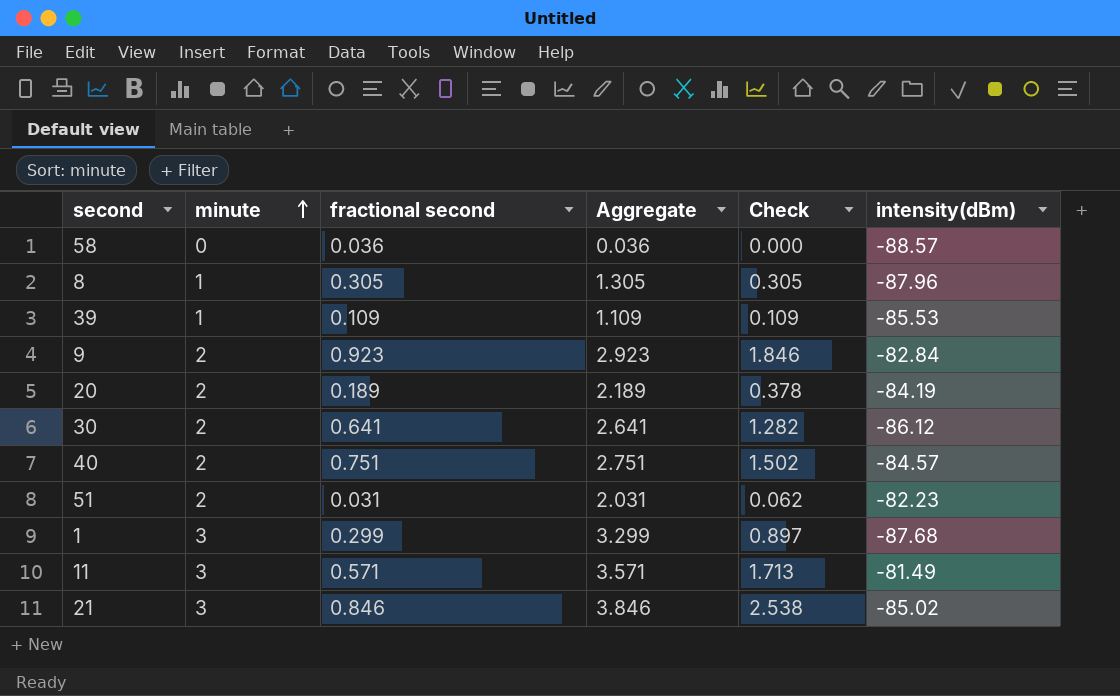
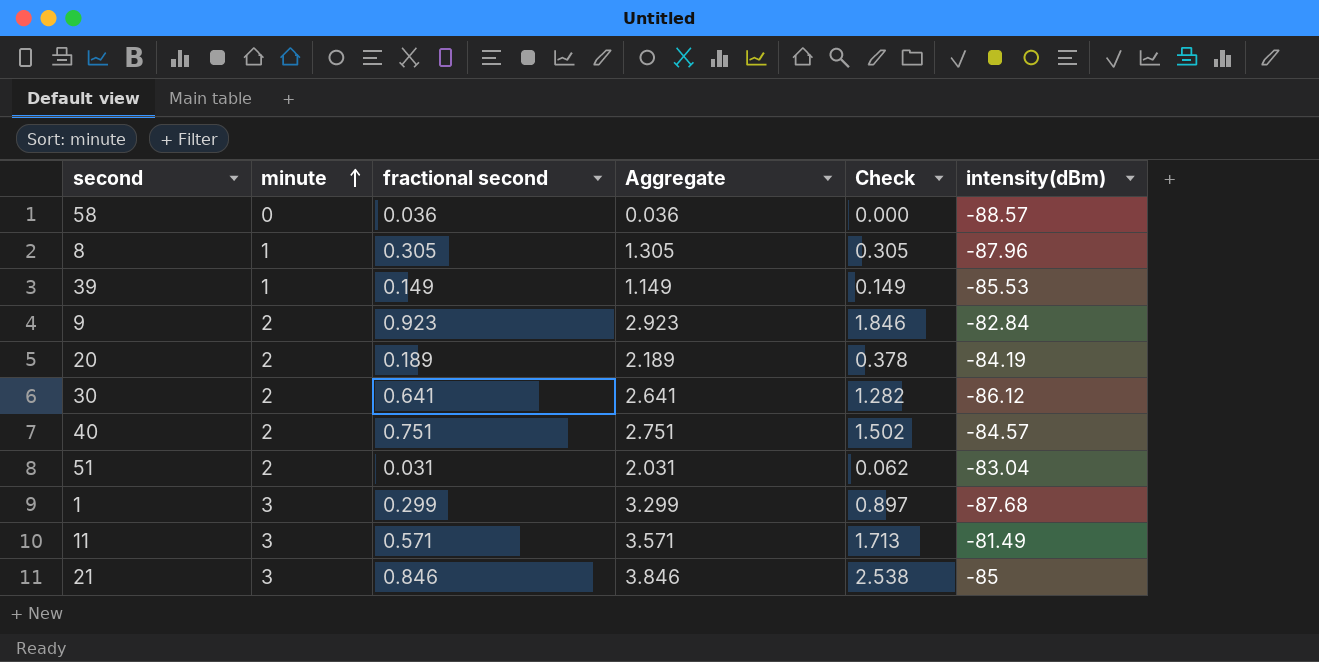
39 | fractional second: 0.109 -> 0.149
39 | Aggregate: 1.109 -> 1.149
39 | Check: 0.109 -> 0.149
51 | intensity(dBm): -82.23 -> -83.04
21 | intensity(dBm): -85.02 -> -85

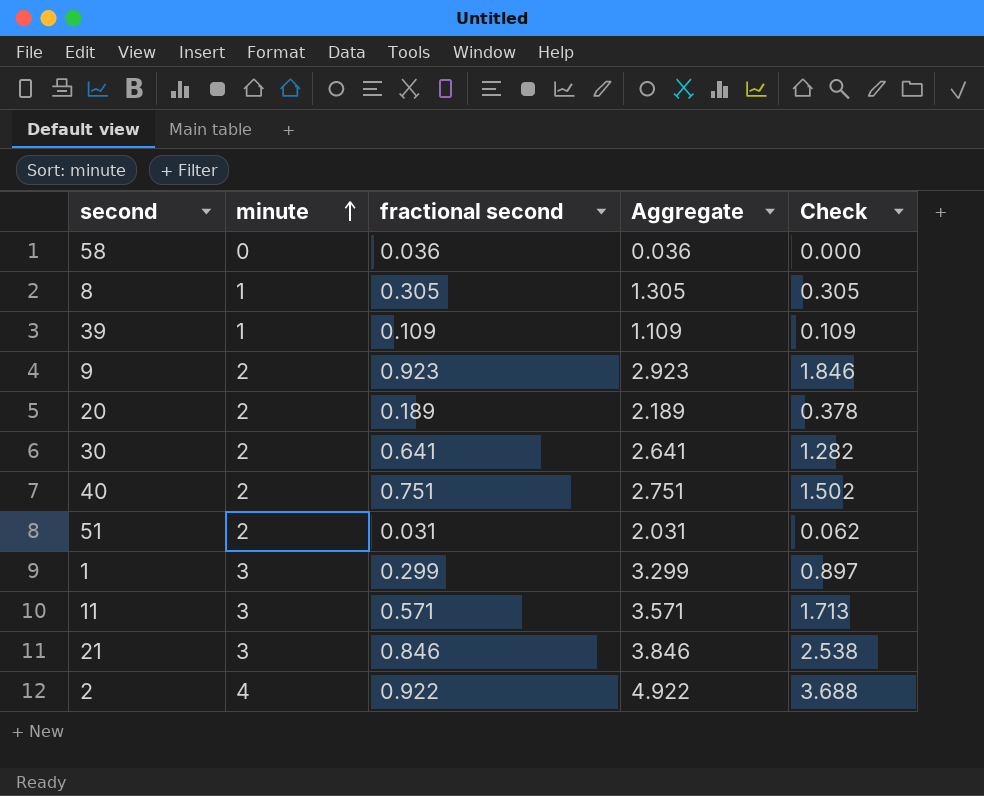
column intensity(dBm) | position: 6 -> none
39 | fractional second: 0.149 -> 0.109
39 | Aggregate: 1.149 -> 1.109
39 | Check: 0.149 -> 0.109
row 2: none -> 4 | 0.922 | 4.922 | 3.688

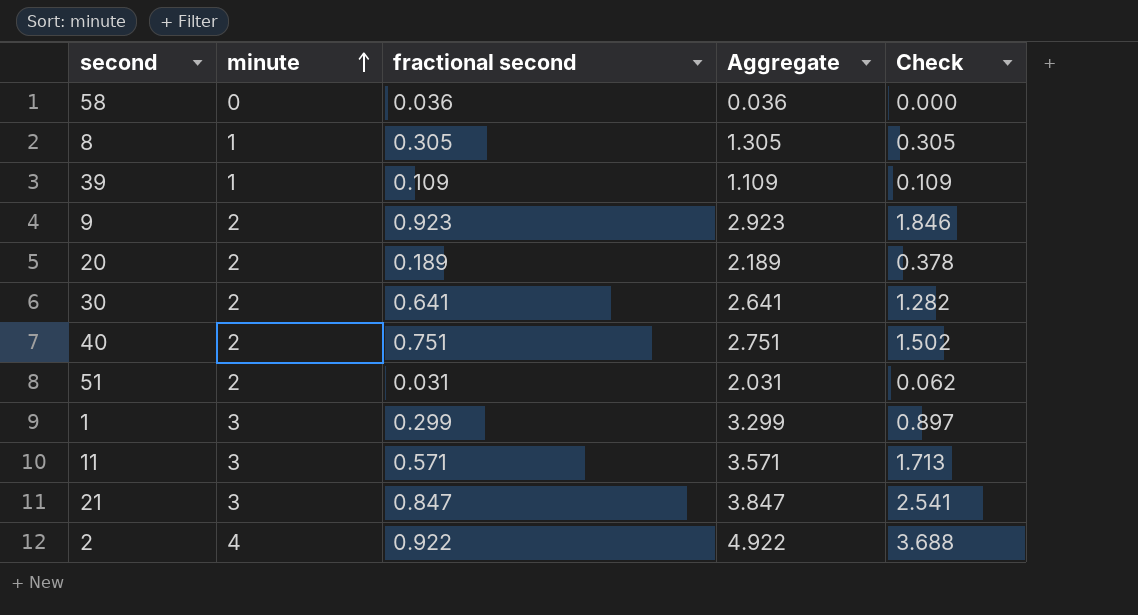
21 | fractional second: 0.846 -> 0.847
21 | Aggregate: 3.846 -> 3.847
21 | Check: 2.538 -> 2.541

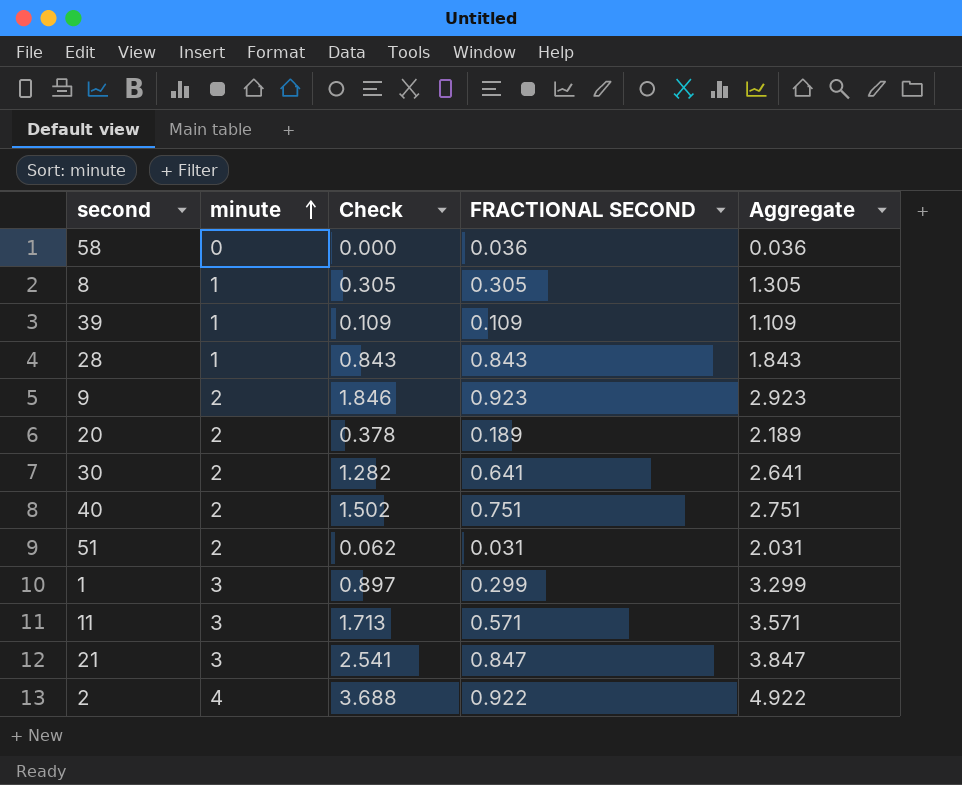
column Check | position: 5 -> 3
column name: fractional second -> FRACTIONAL SECOND
row 28: none -> 1 | 0.843 | 0.843 | 1.843

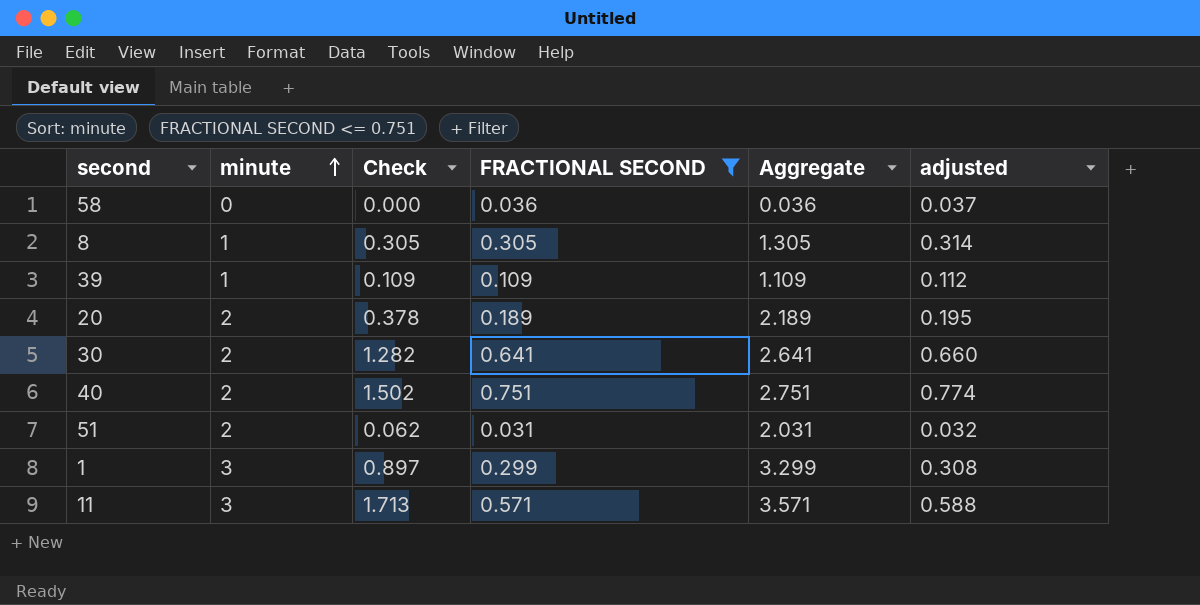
filter: none -> FRACTIONAL SECOND <= 0.751
column adjusted | formula: none -> [FRACTIONAL SECOND] * 1.03

